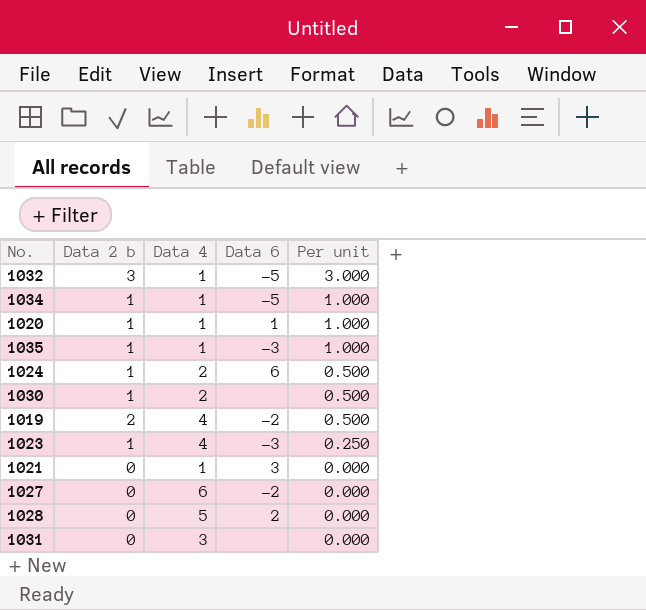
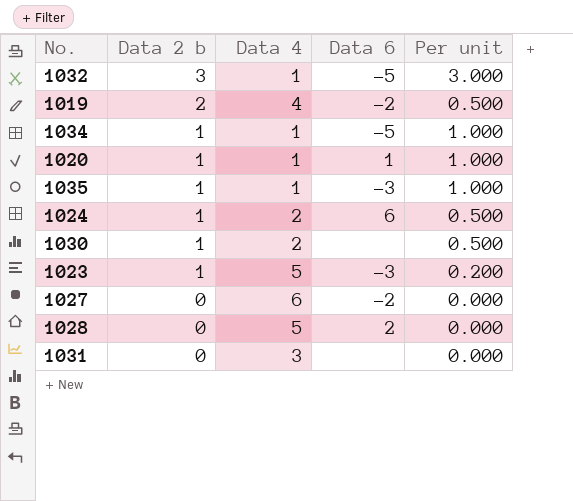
row order: Per unit descending -> Data 2 b descending
row 1021: 0 | 1 | 3 | 0.000 -> none
1023 | Data 4: 4 -> 5
1023 | Per unit: 0.250 -> 0.200

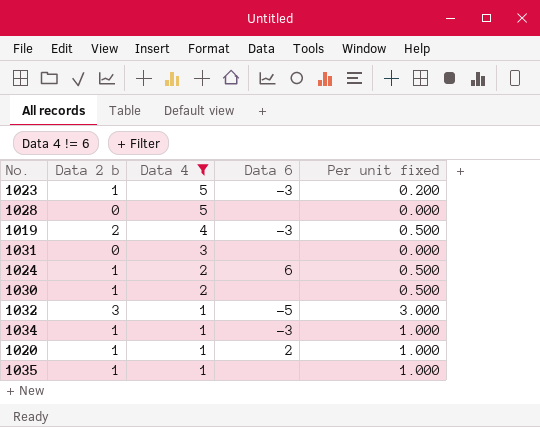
filter: none -> Data 4 != 6
row order: Data 2 b descending -> Data 4 descending
column name: Per unit -> Per unit fixed
1028 | Data 6: 2 -> none
1019 | Data 6: -2 -> -3
1034 | Data 6: -5 -> -3
1020 | Data 6: 1 -> 2
1035 | Data 6: -3 -> none

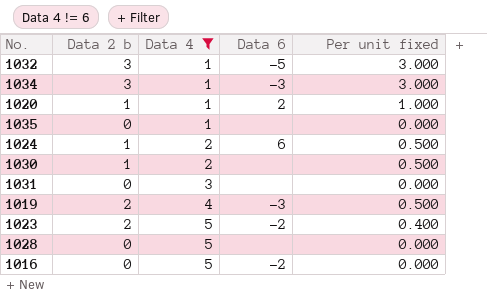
row order: Data 4 descending -> Data 4 ascending
1034 | Data 2 b: 1 -> 3
1034 | Per unit fixed: 1.000 -> 3.000
1035 | Data 2 b: 1 -> 0
1035 | Per unit fixed: 1.000 -> 0.000
1023 | Data 2 b: 1 -> 2
1023 | Data 6: -3 -> -2
1023 | Per unit fixed: 0.200 -> 0.400
row 1016: none -> 0 | 5 | -2 | 0.000

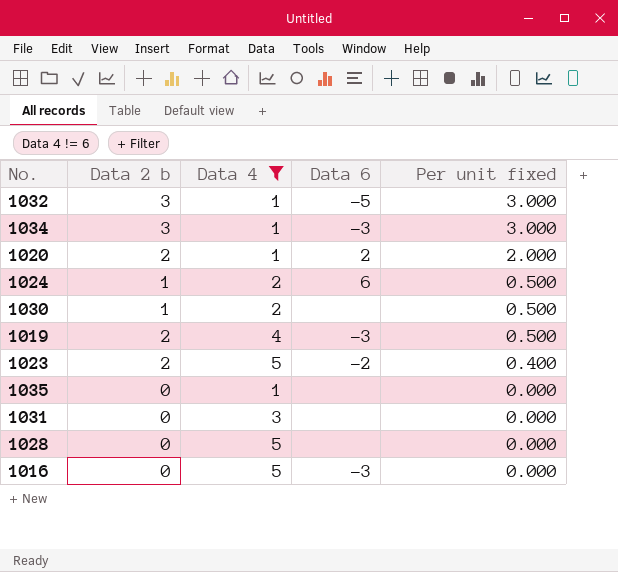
row order: Data 4 ascending -> Per unit fixed descending
1020 | Data 2 b: 1 -> 2
1020 | Per unit fixed: 1.000 -> 2.000
1016 | Data 6: -2 -> -3

